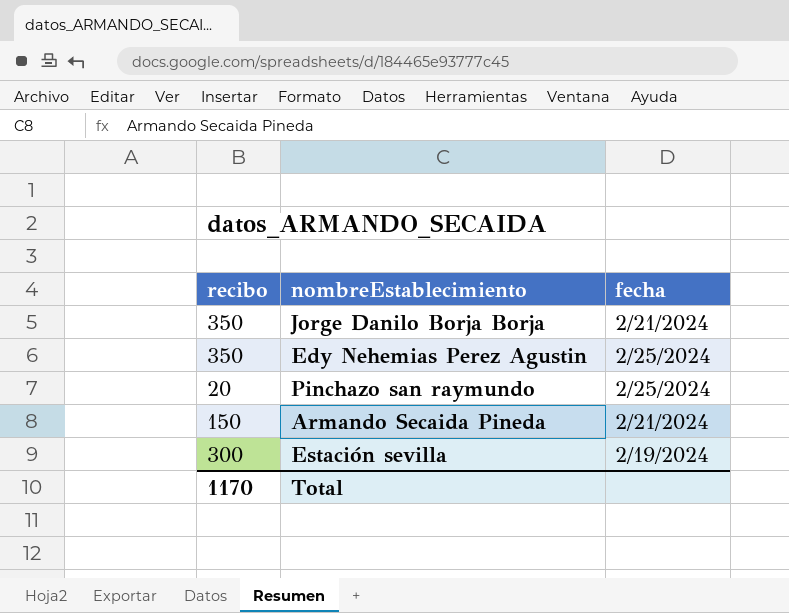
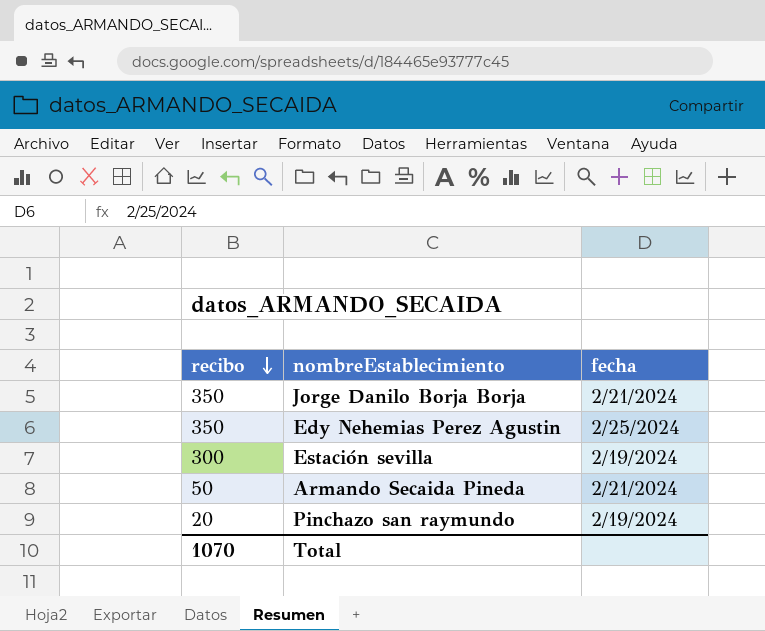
row order: none -> recibo descending
Armando Secaida Pineda | recibo: 150 -> 50
Pinchazo san raymundo | fecha: 2/25/2024 -> 2/19/2024
Total | recibo: 1170 -> 1070

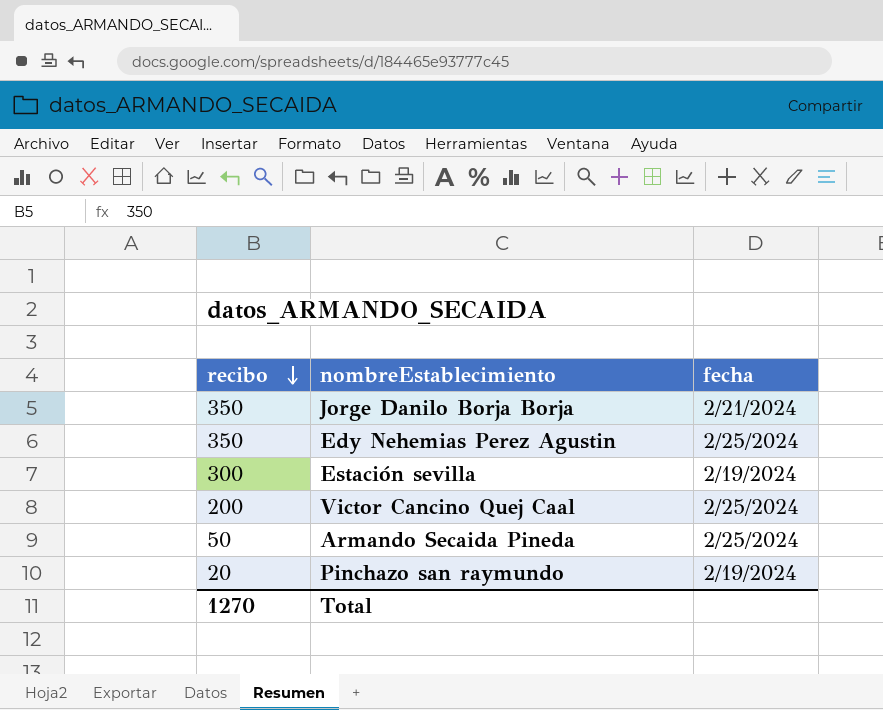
row Victor Cancino Quej Caal: none -> 200 | 2/25/2024
Armando Secaida Pineda | fecha: 2/21/2024 -> 2/25/2024
Total | recibo: 1070 -> 1270

